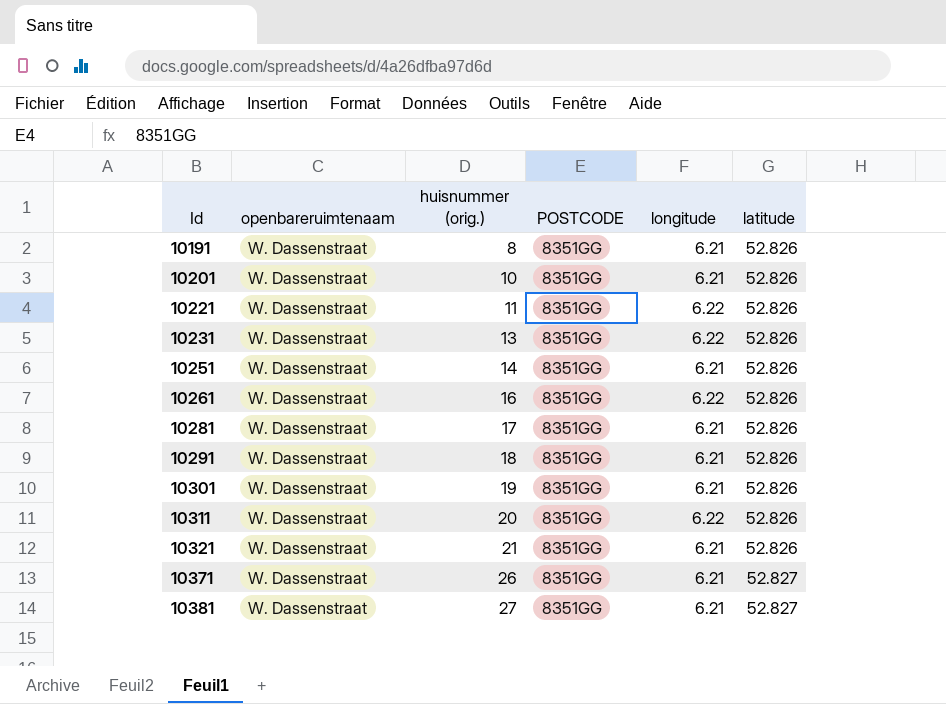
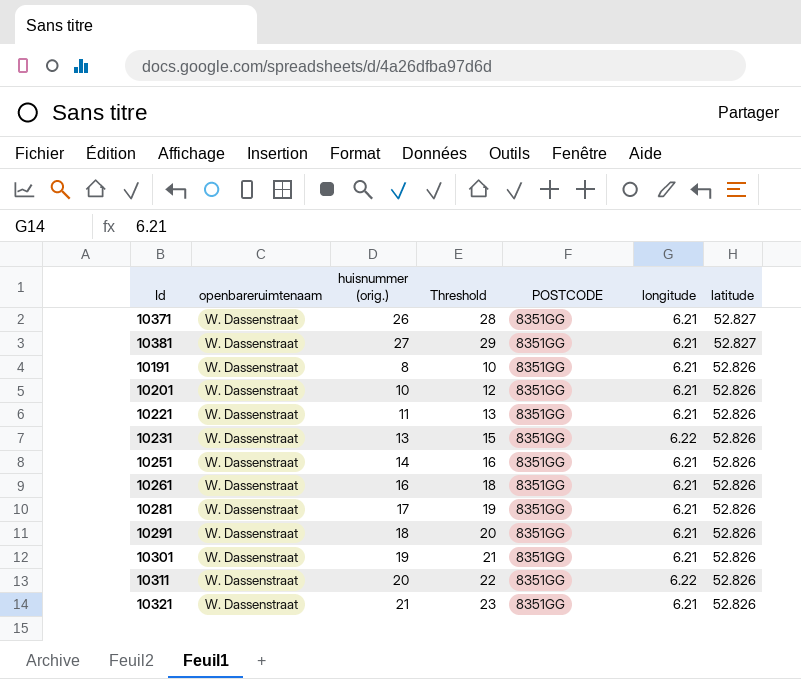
row order: Id ascending -> latitude descending
column Threshold | formula: none -> [huisnummer (orig.)] + 2
10221 | longitude: 6.22 -> 6.21
10261 | longitude: 6.22 -> 6.21

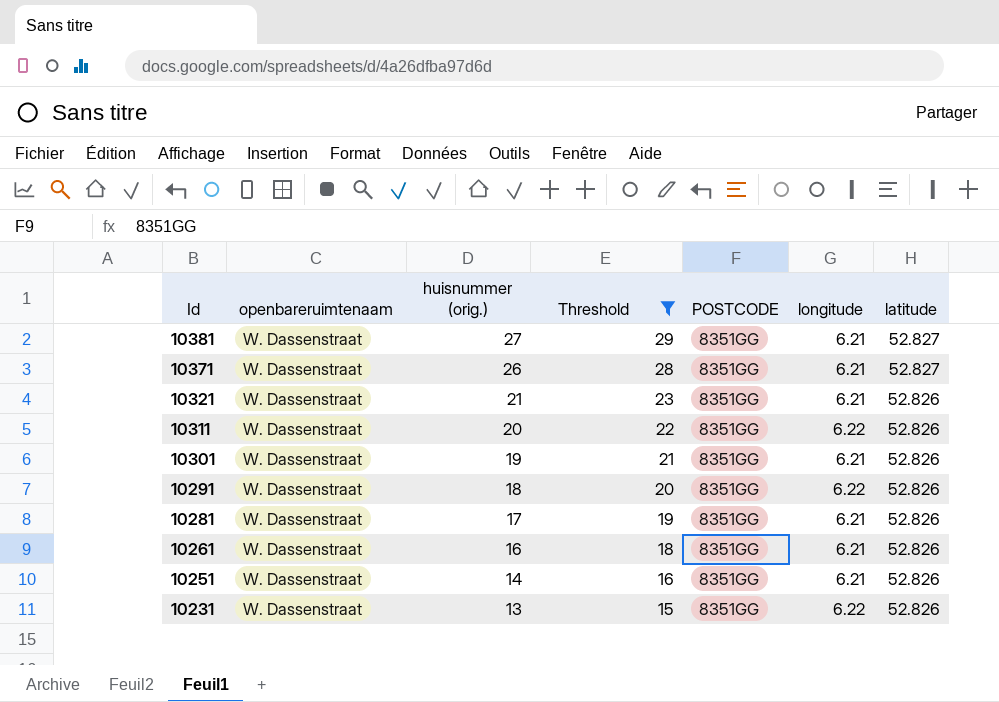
filter: none -> Threshold >= 15
row order: latitude descending -> Id descending
10291 | longitude: 6.21 -> 6.22

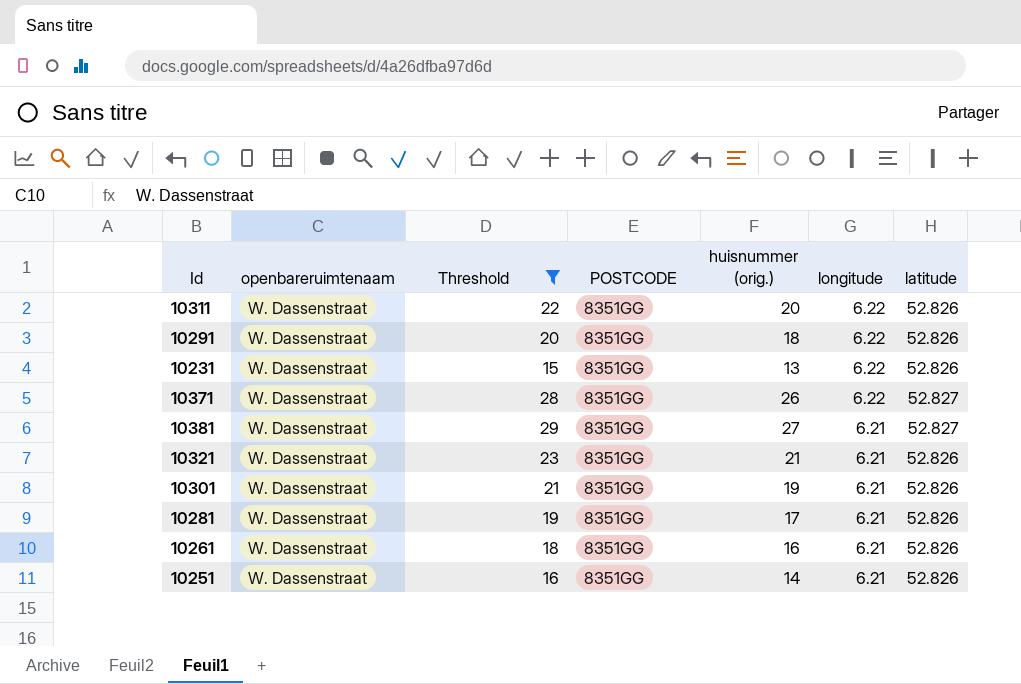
row order: Id descending -> longitude descending
column huisnummer (orig.) | position: 3 -> 5
10371 | longitude: 6.21 -> 6.22

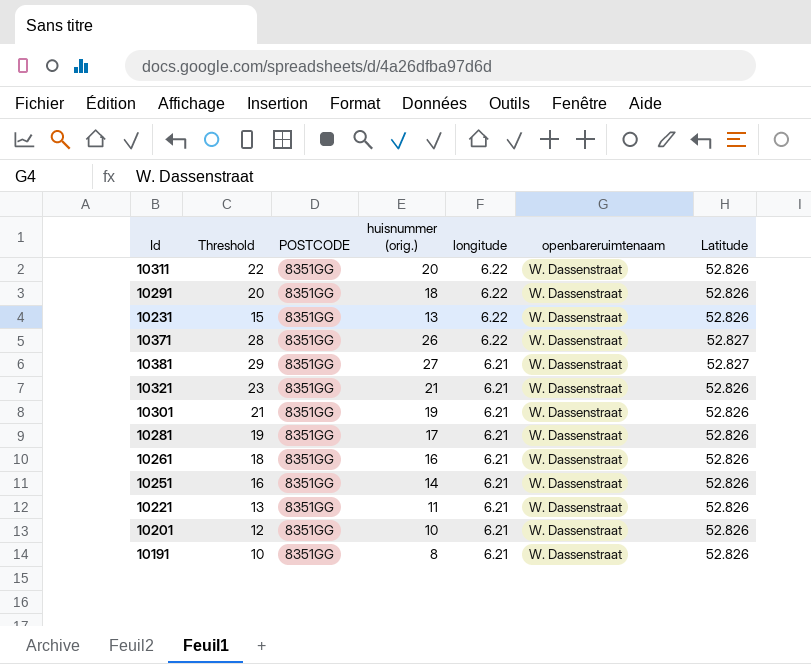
filter: Threshold >= 15 -> none
column openbareruimtenaam | position: 2 -> 6
column name: latitude -> Latitude

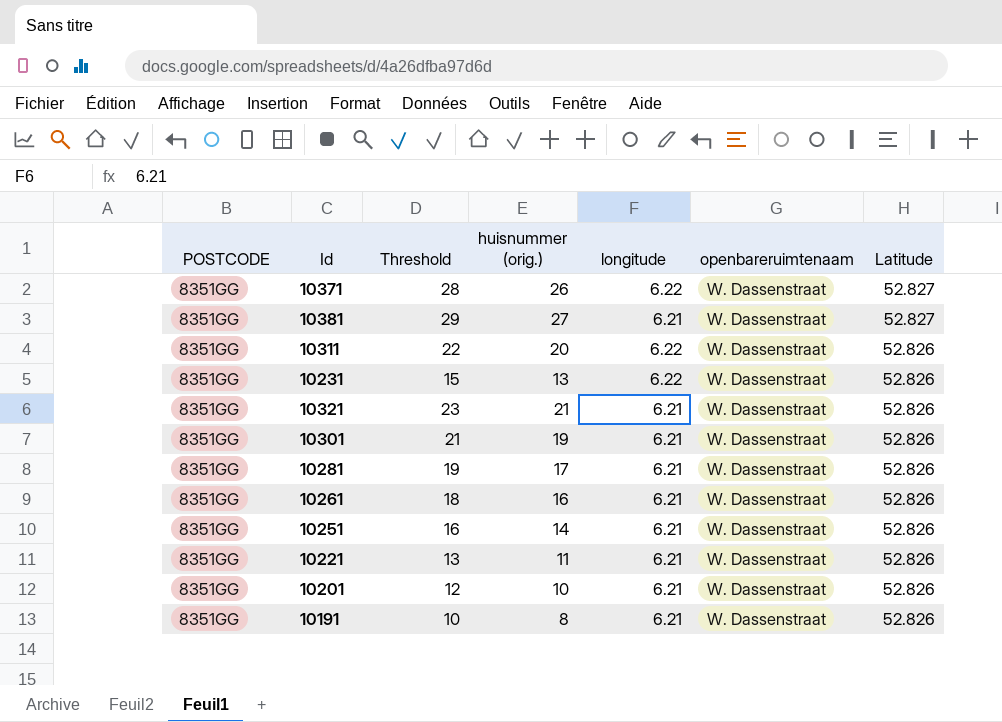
row order: longitude descending -> Latitude descending
column POSTCODE | position: 3 -> 1
row 10291: 20 | 8351GG | 18 | 6.22 | W. Dassenstraat | 52.826 -> none

